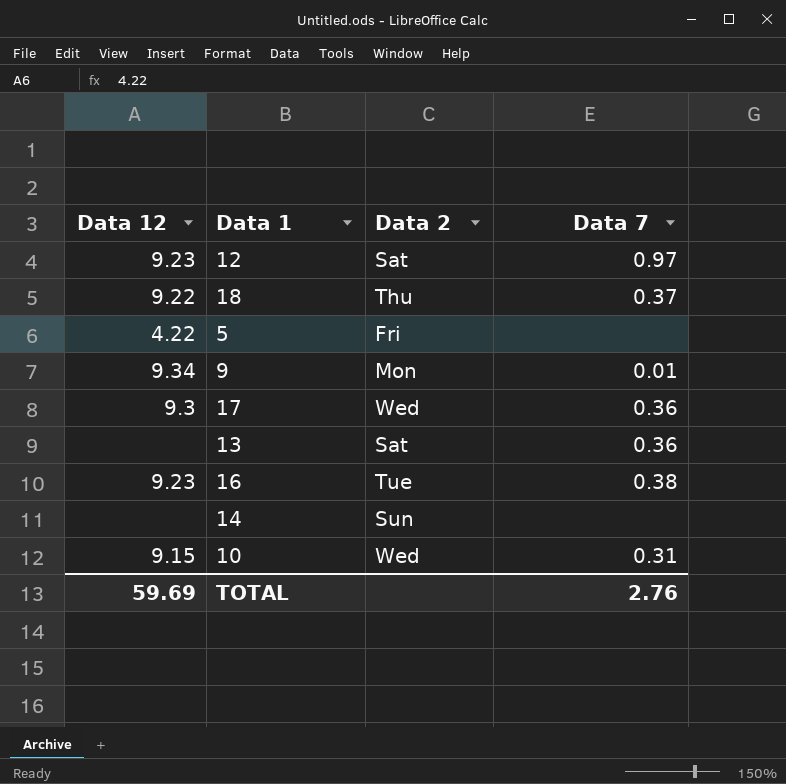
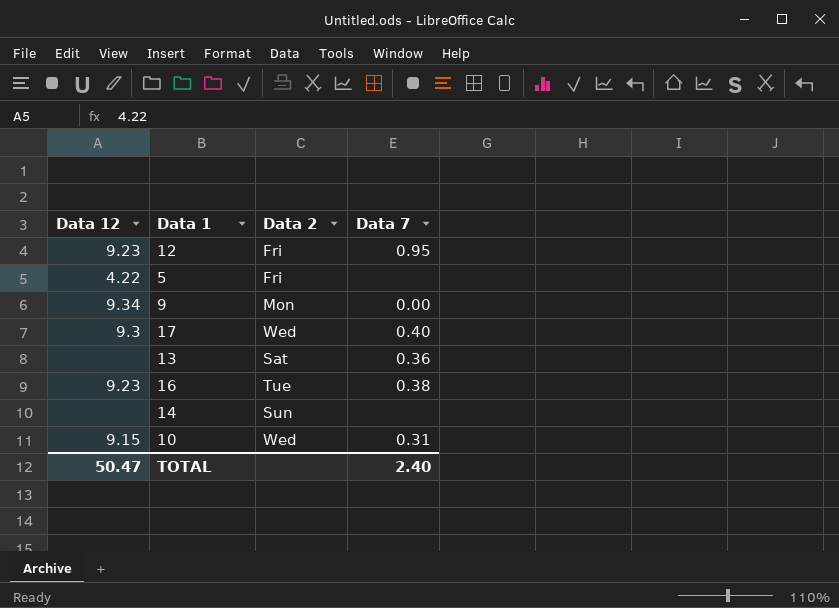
row 18: 9.22 | Thu | 0.37 -> none
12 | Data 2: Sat -> Fri
12 | Data 7: 0.97 -> 0.95
9 | Data 7: 0.01 -> 0.00
17 | Data 7: 0.36 -> 0.40
TOTAL | Data 12: 59.69 -> 50.47
TOTAL | Data 7: 2.76 -> 2.40

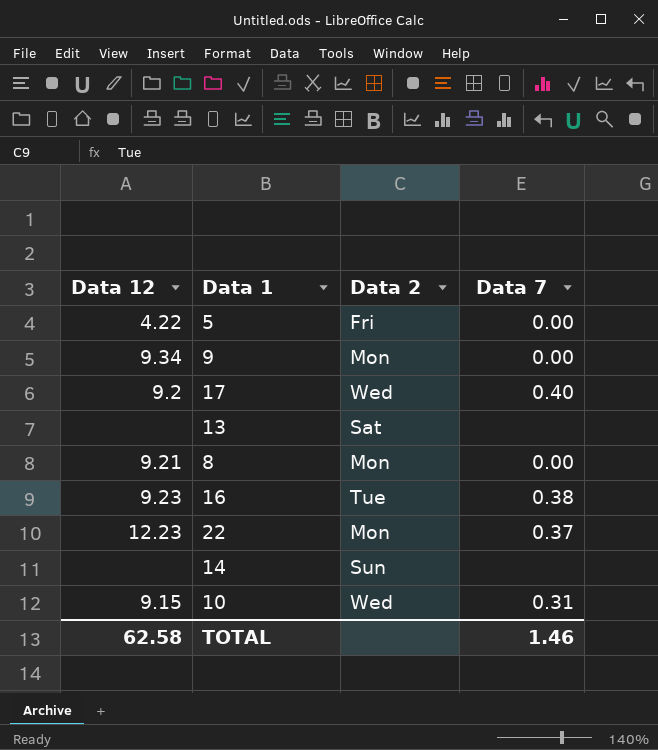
row 12: 9.23 | Fri | 0.95 -> none
5 | Data 7: none -> 0.00
17 | Data 12: 9.3 -> 9.2
13 | Data 7: 0.36 -> none
row 8: none -> 9.21 | Mon | 0.00
row 22: none -> 12.23 | Mon | 0.37
TOTAL | Data 12: 50.47 -> 62.58
TOTAL | Data 7: 2.40 -> 1.46

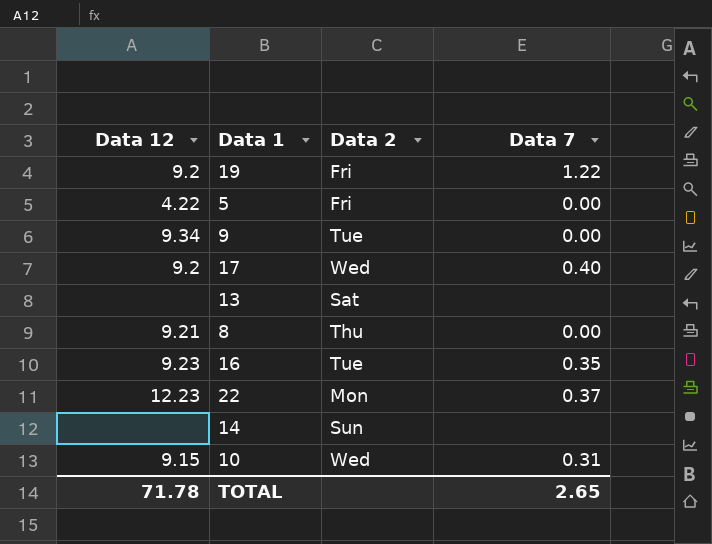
row 19: none -> 9.2 | Fri | 1.22
9 | Data 2: Mon -> Tue
8 | Data 2: Mon -> Thu
16 | Data 7: 0.38 -> 0.35
TOTAL | Data 12: 62.58 -> 71.78
TOTAL | Data 7: 1.46 -> 2.65

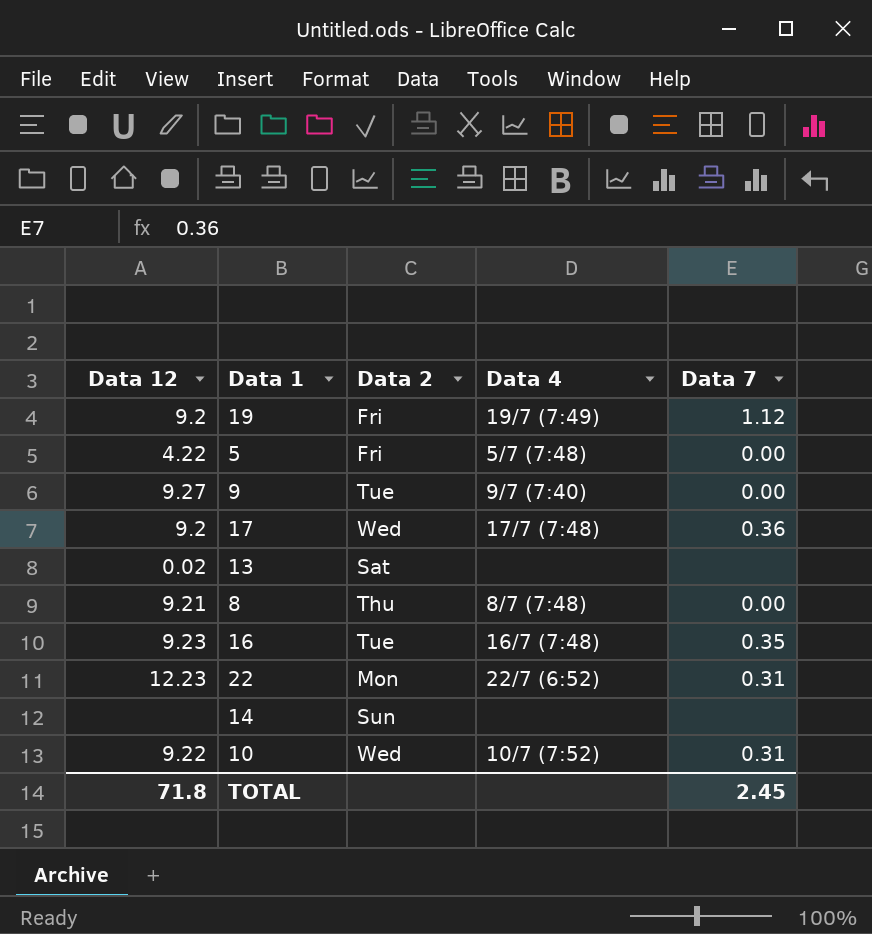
column Data 4 | position: none -> 4
19 | Data 7: 1.22 -> 1.12
9 | Data 12: 9.34 -> 9.27
17 | Data 7: 0.40 -> 0.36
13 | Data 12: none -> 0.02
22 | Data 7: 0.37 -> 0.31
10 | Data 12: 9.15 -> 9.22
TOTAL | Data 12: 71.78 -> 71.8
TOTAL | Data 7: 2.65 -> 2.45

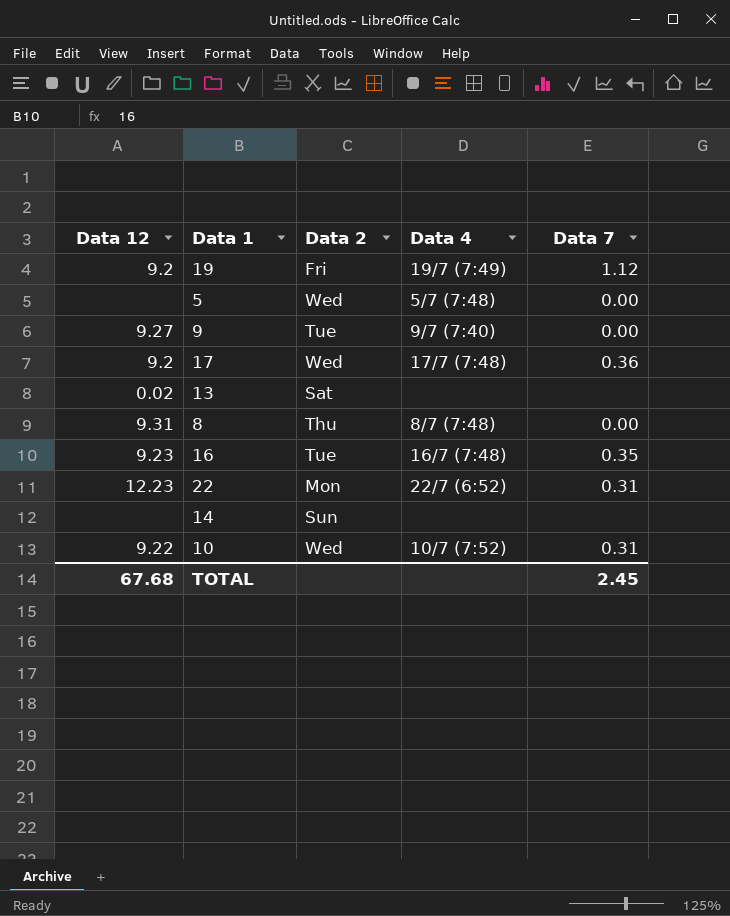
5 | Data 12: 4.22 -> none
5 | Data 2: Fri -> Wed
8 | Data 12: 9.21 -> 9.31
TOTAL | Data 12: 71.8 -> 67.68

